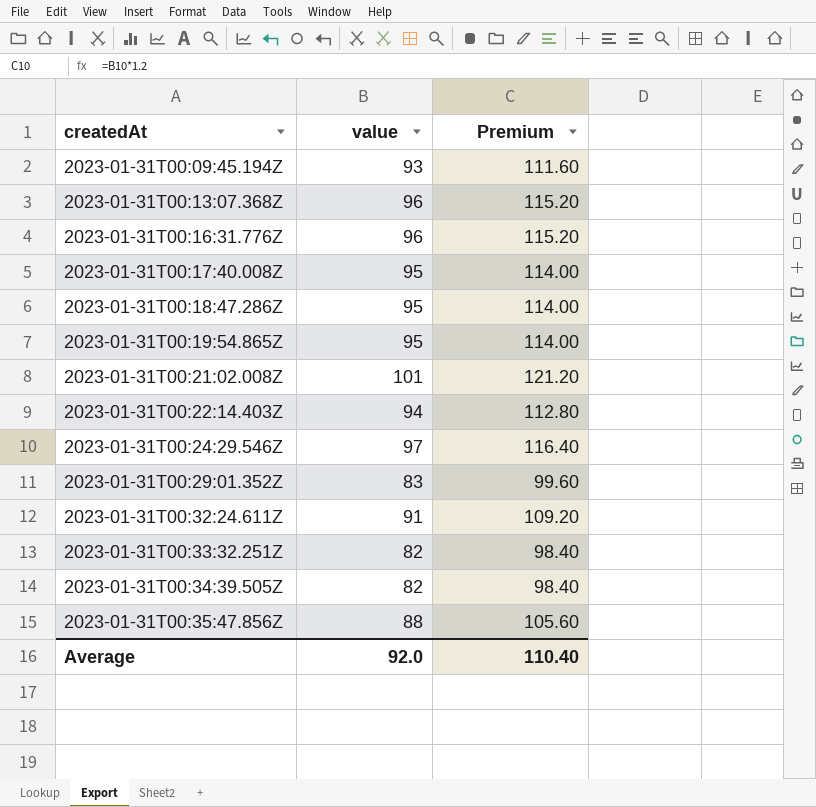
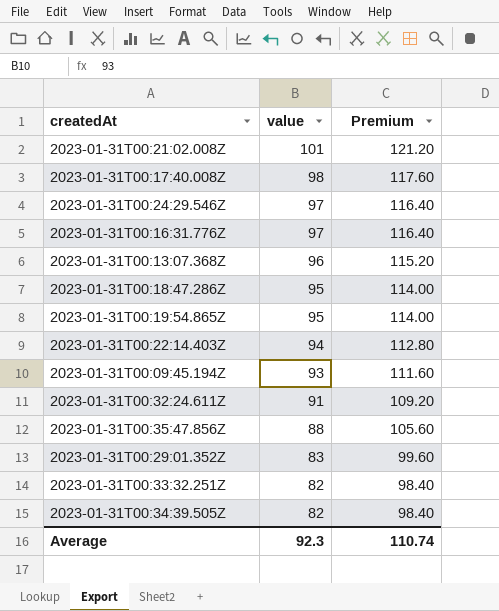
row order: createdAt ascending -> value descending
2023-01-31T00:17:40.008Z | value: 95 -> 98
2023-01-31T00:17:40.008Z | Premium: 114.00 -> 117.60
2023-01-31T00:16:31.776Z | value: 96 -> 97
2023-01-31T00:16:31.776Z | Premium: 115.20 -> 116.40
Average | value: 92.0 -> 92.3
Average | Premium: 110.40 -> 110.74

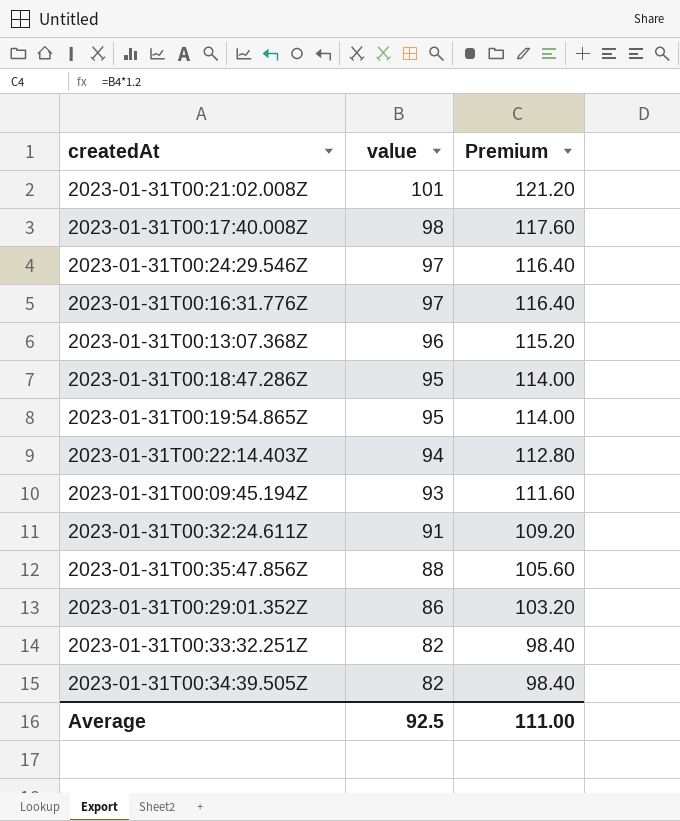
2023-01-31T00:29:01.352Z | value: 83 -> 86
2023-01-31T00:29:01.352Z | Premium: 99.60 -> 103.20
Average | value: 92.3 -> 92.5
Average | Premium: 110.74 -> 111.00

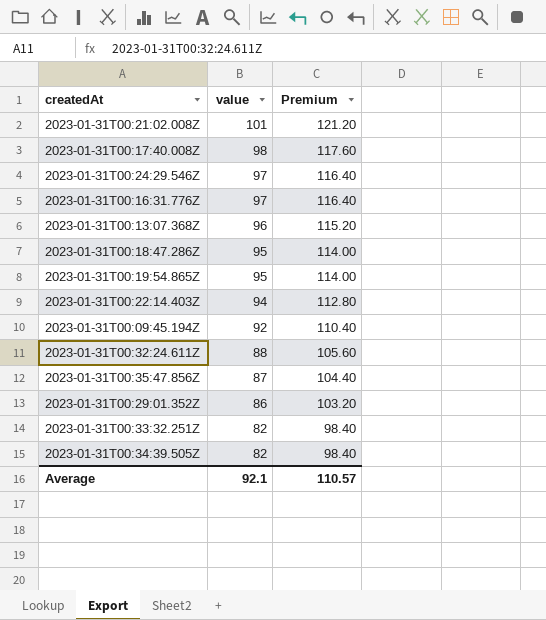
2023-01-31T00:09:45.194Z | value: 93 -> 92
2023-01-31T00:09:45.194Z | Premium: 111.60 -> 110.40
2023-01-31T00:32:24.611Z | value: 91 -> 88
2023-01-31T00:32:24.611Z | Premium: 109.20 -> 105.60
2023-01-31T00:35:47.856Z | value: 88 -> 87
2023-01-31T00:35:47.856Z | Premium: 105.60 -> 104.40
Average | value: 92.5 -> 92.1
Average | Premium: 111.00 -> 110.57

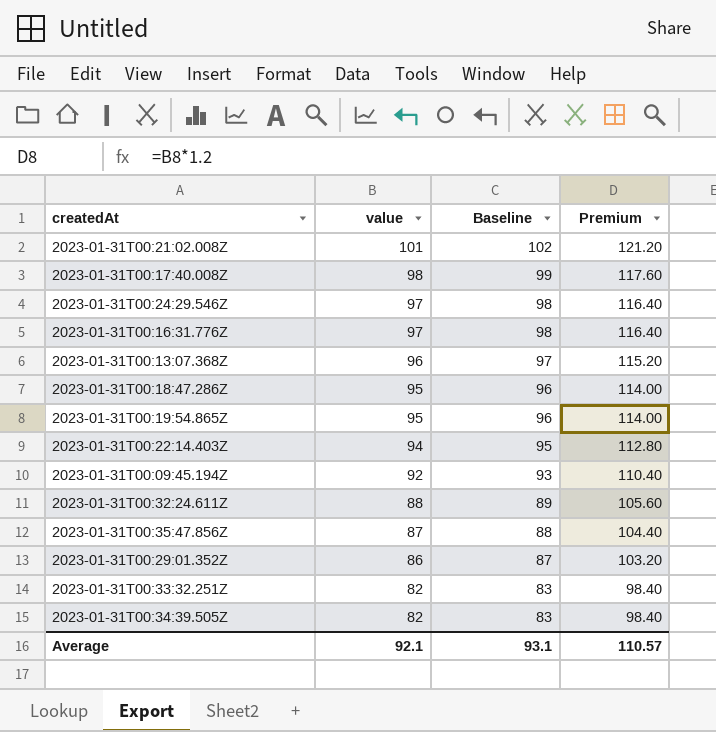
column Baseline | formula: none -> [value] + 1

